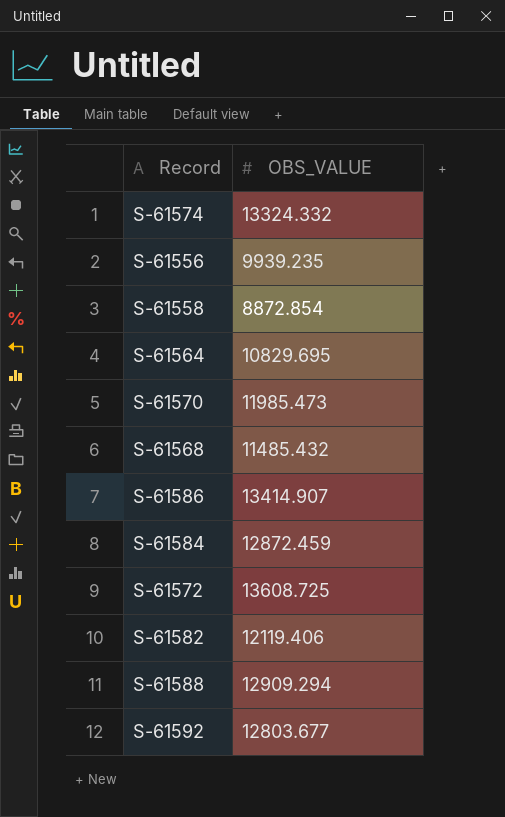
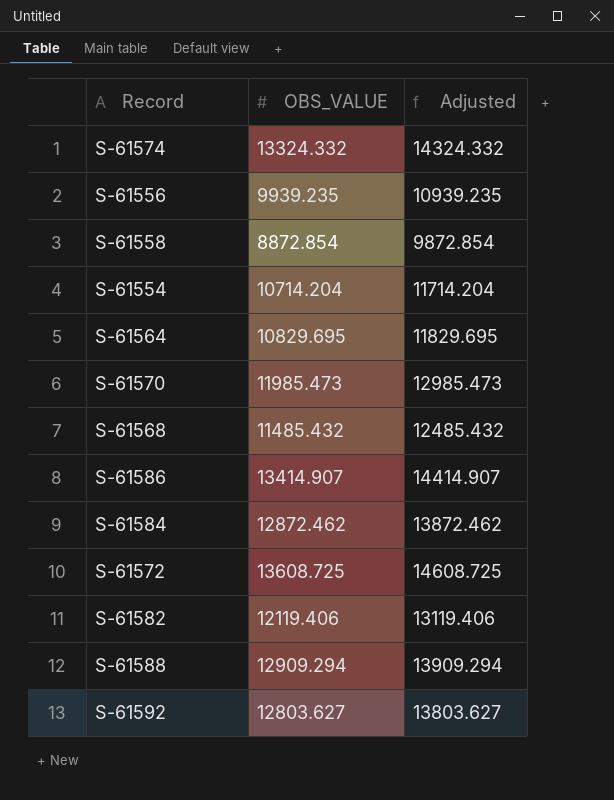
column Adjusted | formula: none -> [OBS_VALUE] + 1000
row S-61554: none -> 10714.204 | 11714.204
S-61584 | OBS_VALUE: 12872.459 -> 12872.462
S-61592 | OBS_VALUE: 12803.677 -> 12803.627

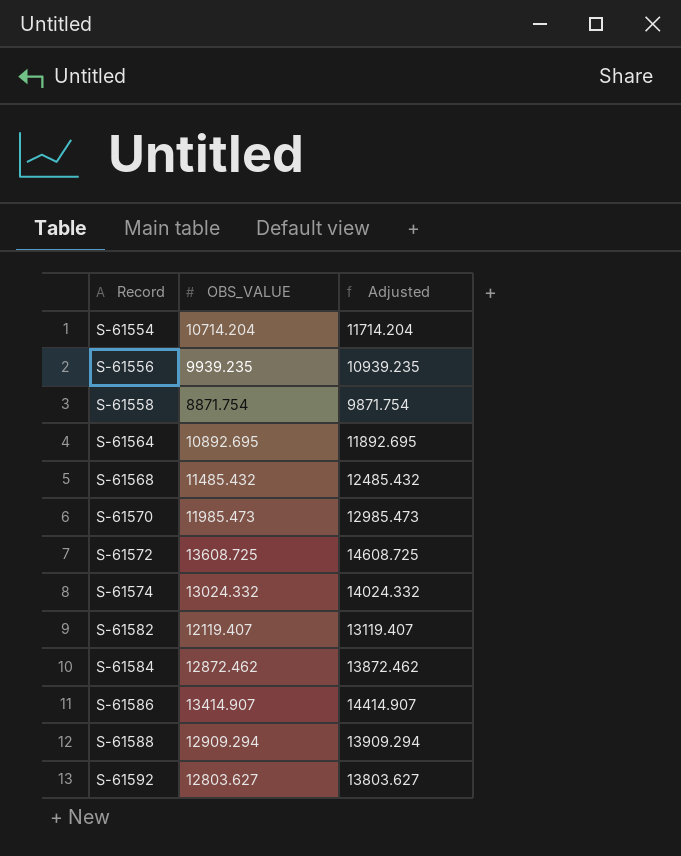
row order: none -> Record ascending
S-61558 | OBS_VALUE: 8872.854 -> 8871.754
S-61558 | Adjusted: 9872.854 -> 9871.754
S-61564 | OBS_VALUE: 10829.695 -> 10892.695
S-61564 | Adjusted: 11829.695 -> 11892.695
S-61574 | OBS_VALUE: 13324.332 -> 13024.332
S-61574 | Adjusted: 14324.332 -> 14024.332
S-61582 | OBS_VALUE: 12119.406 -> 12119.407
S-61582 | Adjusted: 13119.406 -> 13119.407

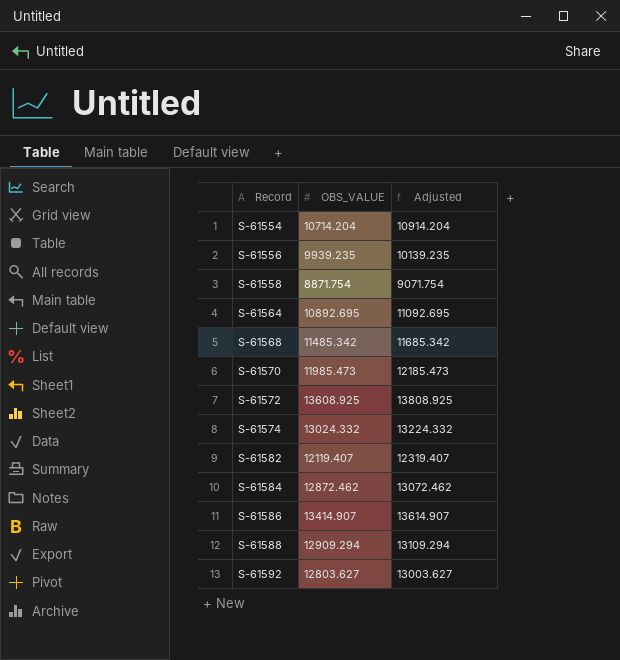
column Adjusted | formula: [OBS_VALUE] + 1000 -> [OBS_VALUE] + 200
S-61568 | OBS_VALUE: 11485.432 -> 11485.342
S-61572 | OBS_VALUE: 13608.725 -> 13608.925

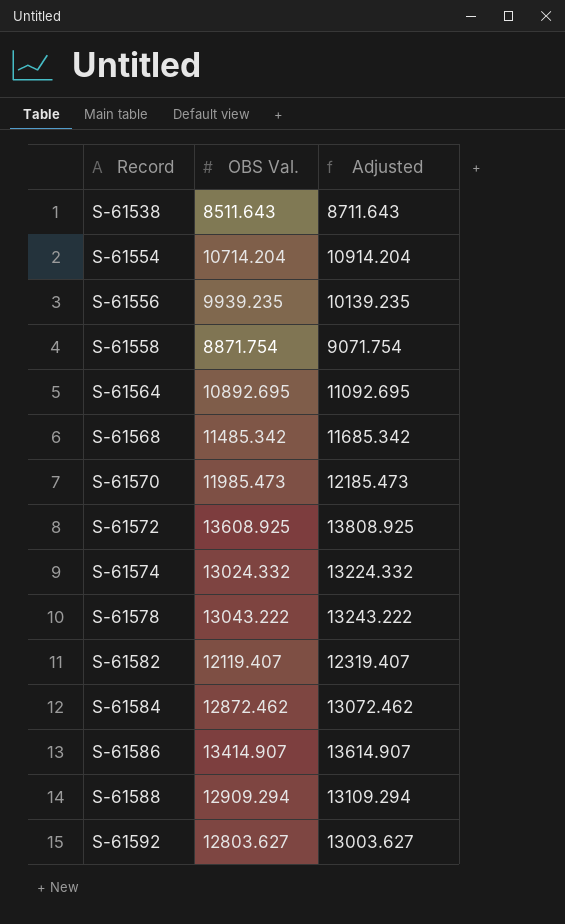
column name: OBS_VALUE -> OBS Val.
row S-61538: none -> 8511.643 | 8711.643
row S-61578: none -> 13043.222 | 13243.222

